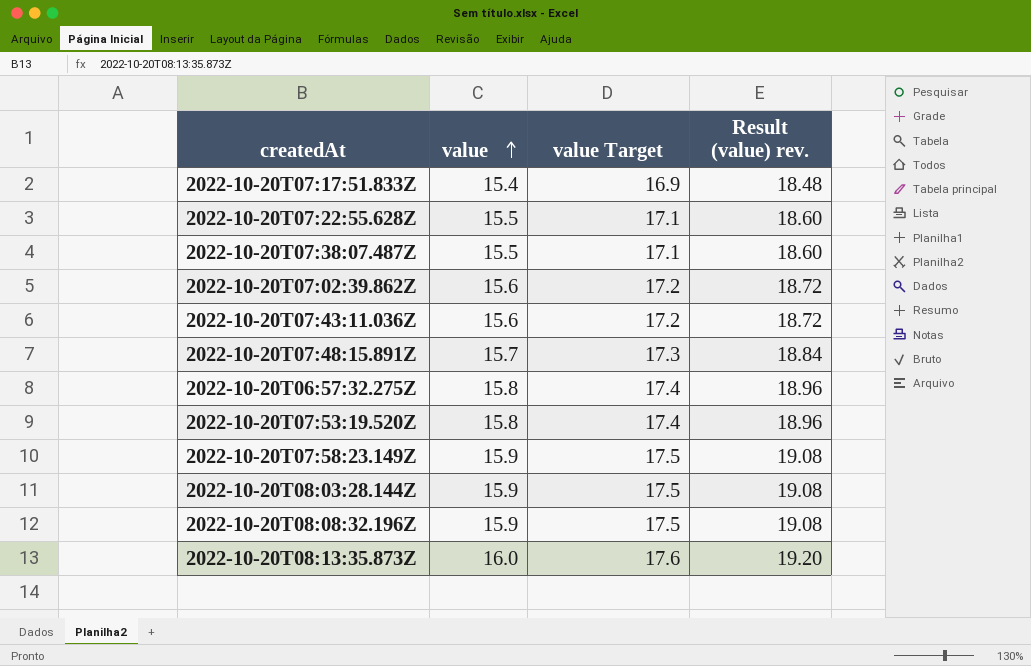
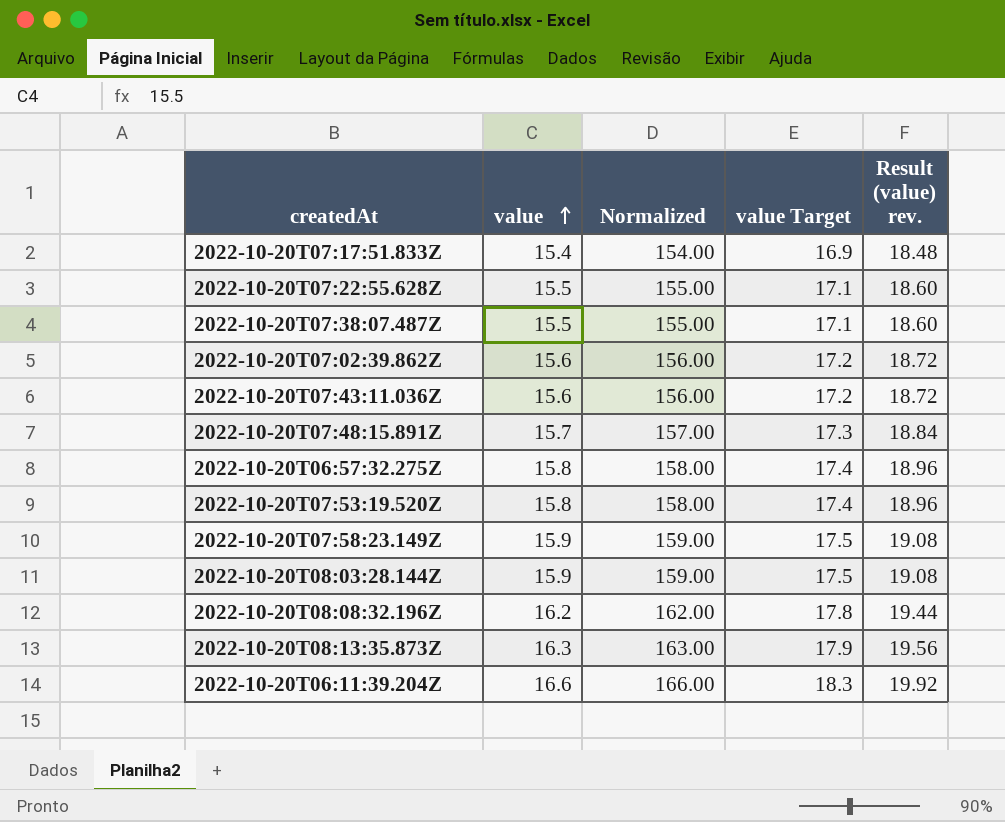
column Normalized | formula: none -> [value] * 10
2022-10-20T08:08:32.196Z | value: 15.9 -> 16.2
2022-10-20T08:08:32.196Z | value Target: 17.5 -> 17.8
2022-10-20T08:08:32.196Z | Result (value) rev.: 19.08 -> 19.44
2022-10-20T08:13:35.873Z | value: 16.0 -> 16.3
2022-10-20T08:13:35.873Z | value Target: 17.6 -> 17.9
2022-10-20T08:13:35.873Z | Result (value) rev.: 19.20 -> 19.56
row 2022-10-20T06:11:39.204Z: none -> 16.6 | 166.00 | 18.3 | 19.92

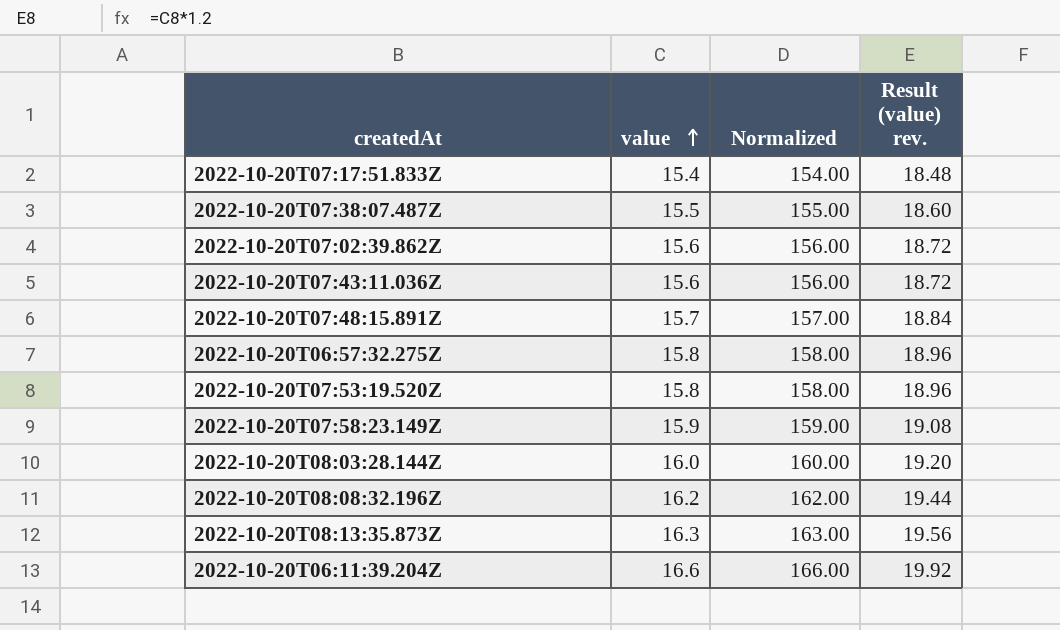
column value Target | formula: [value] * 1.1 -> none
row 2022-10-20T07:22:55.628Z: 15.5 | 155.00 | 17.1 | 18.60 -> none
2022-10-20T08:03:28.144Z | value: 15.9 -> 16.0
2022-10-20T08:03:28.144Z | Normalized: 159.00 -> 160.00
2022-10-20T08:03:28.144Z | Result (value) rev.: 19.08 -> 19.20

